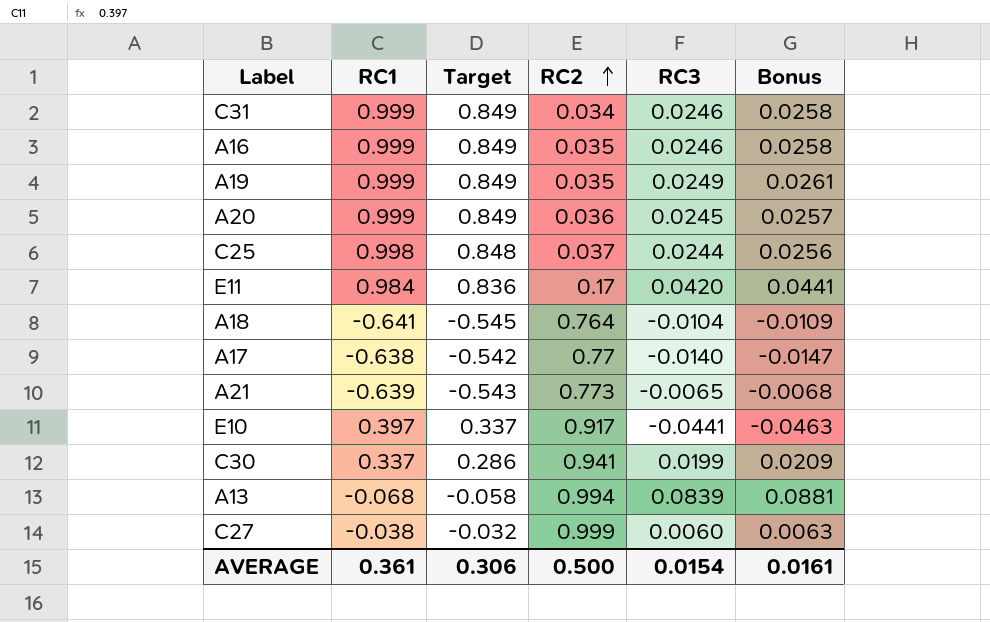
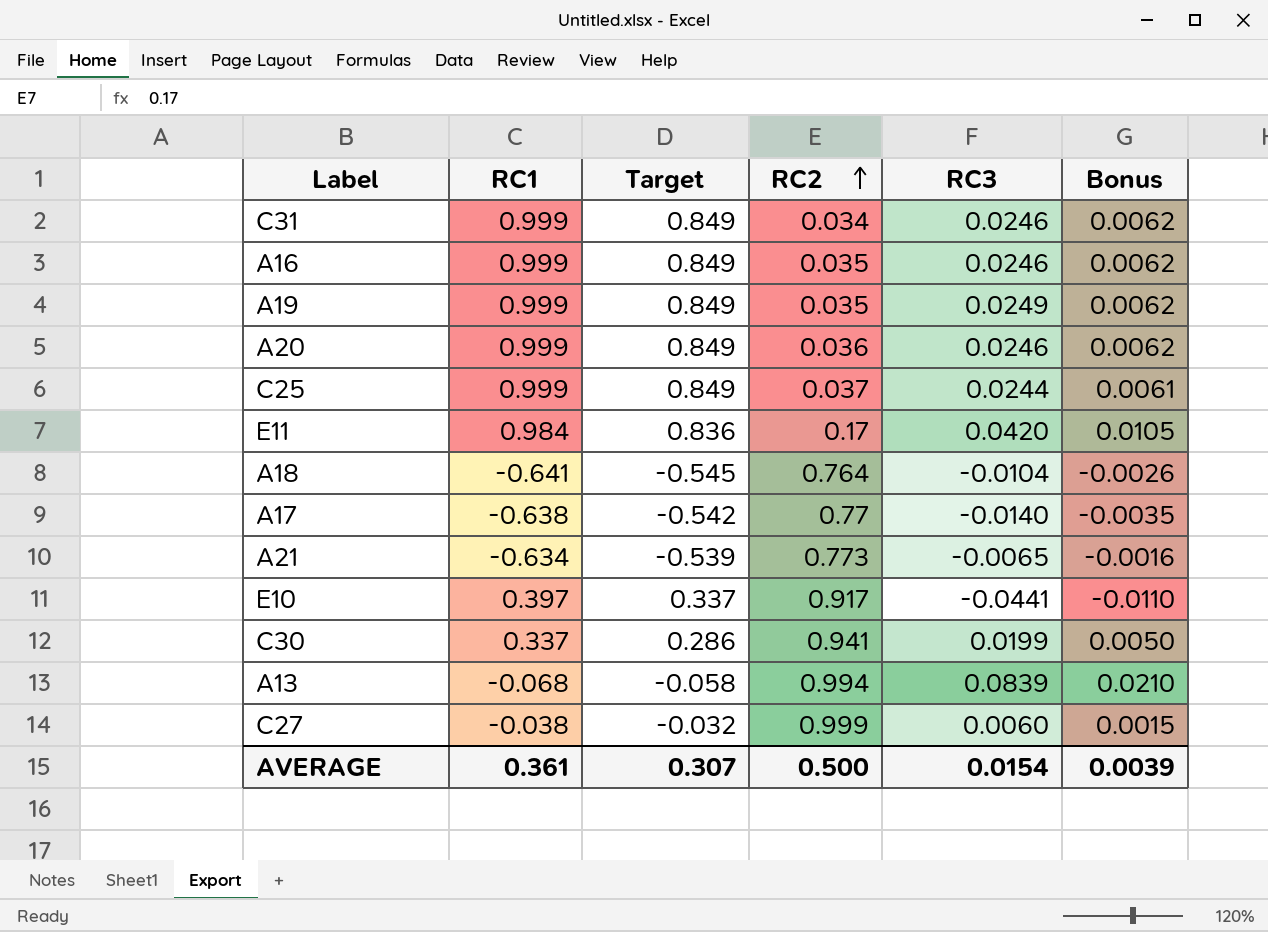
column Bonus | formula: [RC3] * 1.05 -> [RC3] * 0.25
A20 | RC3: 0.0245 -> 0.0246
C25 | RC1: 0.998 -> 0.999
C25 | Target: 0.848 -> 0.849
A21 | RC1: -0.639 -> -0.634
A21 | Target: -0.543 -> -0.539
AVERAGE | Target: 0.306 -> 0.307
AVERAGE | Bonus: 0.0161 -> 0.0039

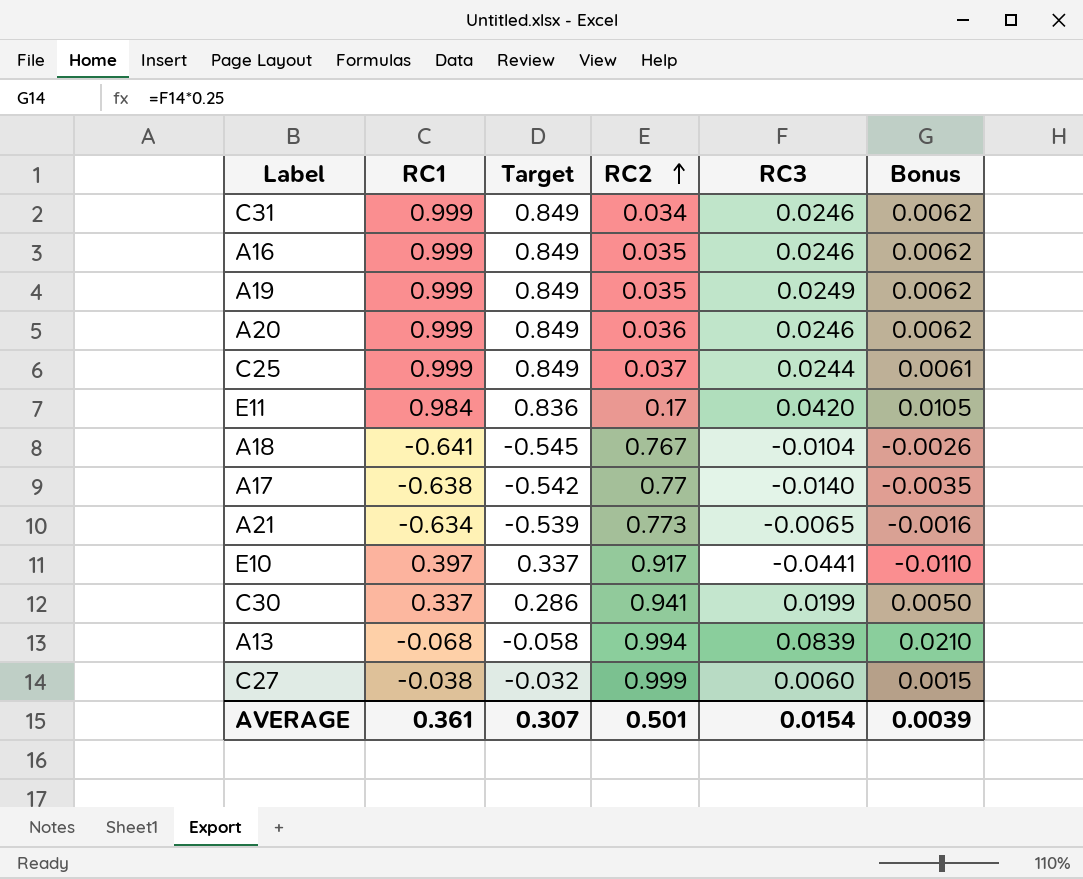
A18 | RC2: 0.764 -> 0.767
AVERAGE | RC2: 0.500 -> 0.501

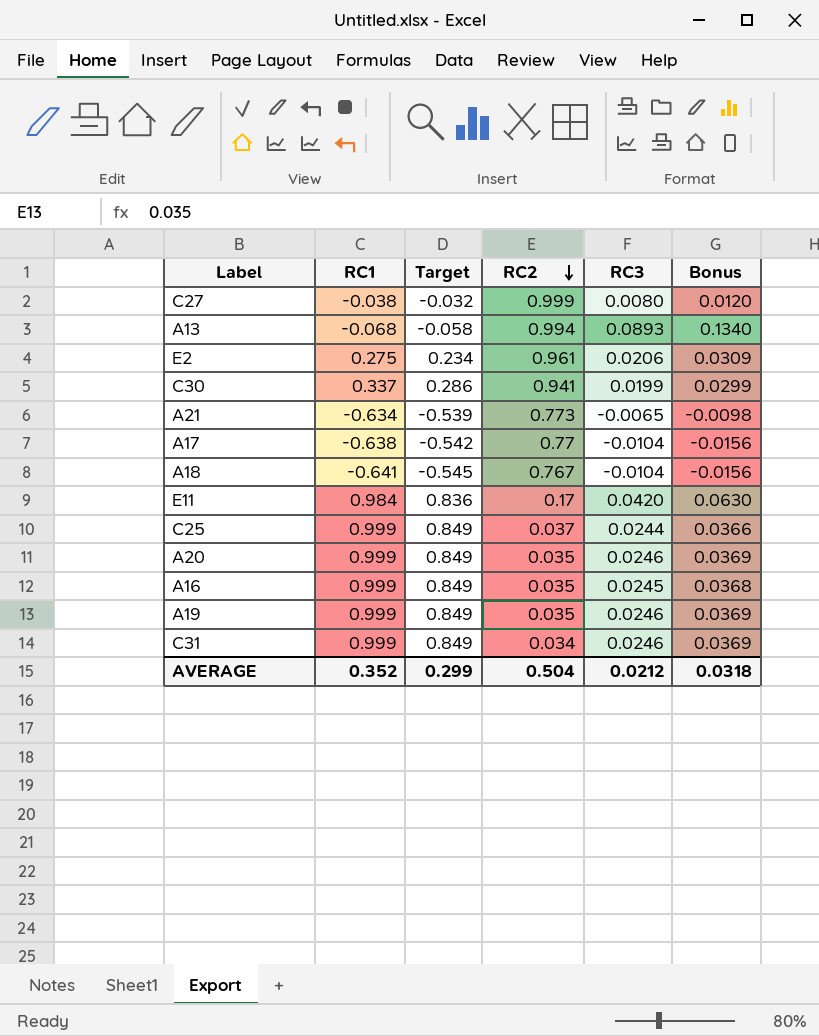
row order: RC2 ascending -> RC2 descending
column Bonus | formula: [RC3] * 0.25 -> [RC3] * 1.5
row E10: 0.397 | 0.337 | 0.917 | -0.0441 | -0.0110 -> none
C27 | RC3: 0.0060 -> 0.0080
A13 | RC3: 0.0839 -> 0.0893
row E2: none -> 0.275 | 0.234 | 0.961 | 0.0206 | 0.0309
A17 | RC3: -0.0140 -> -0.0104
A20 | RC2: 0.036 -> 0.035
A16 | RC3: 0.0246 -> 0.0245
A19 | RC3: 0.0249 -> 0.0246
AVERAGE | RC1: 0.361 -> 0.352
AVERAGE | Target: 0.307 -> 0.299
AVERAGE | RC2: 0.501 -> 0.504
AVERAGE | RC3: 0.0154 -> 0.0212
AVERAGE | Bonus: 0.0039 -> 0.0318

